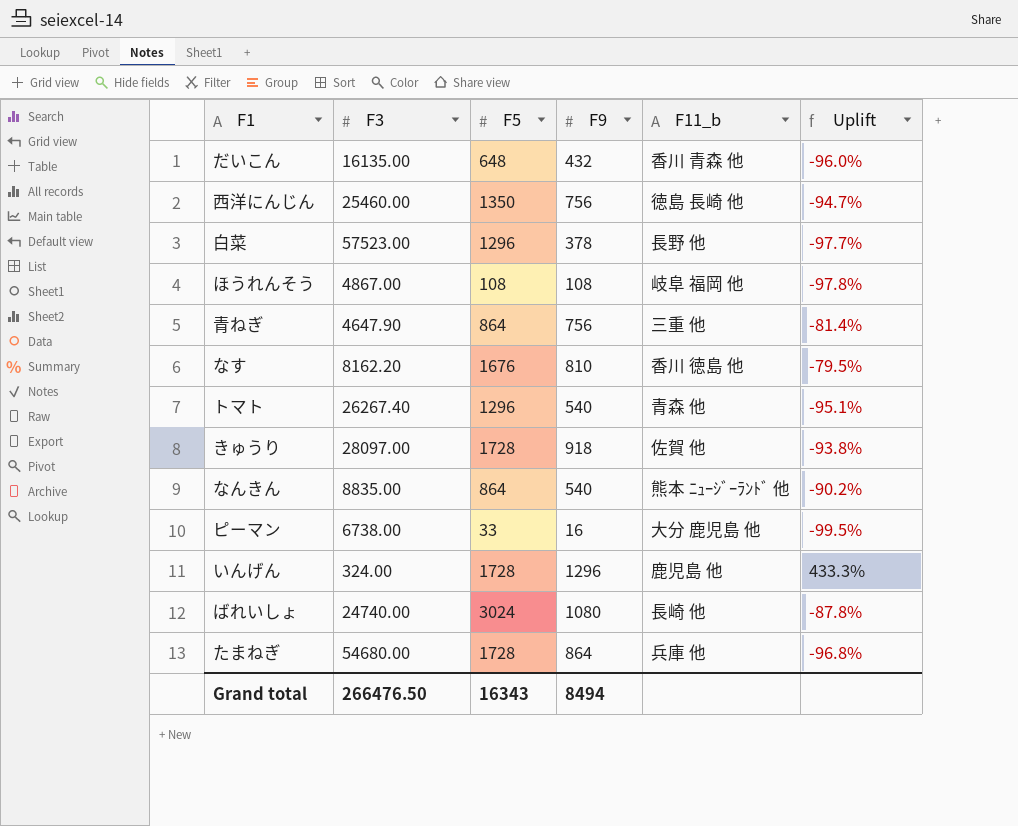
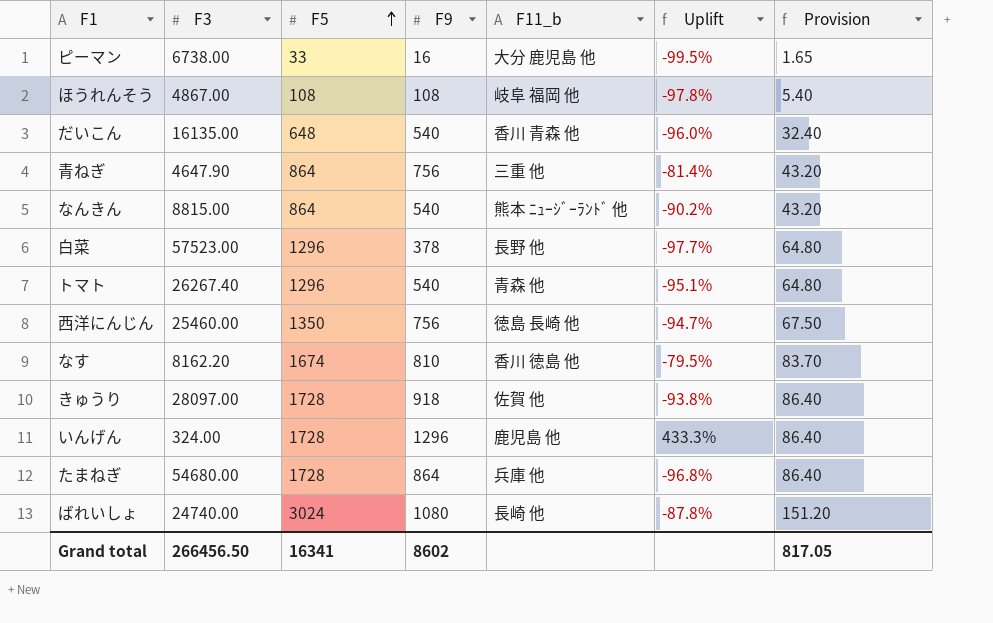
row order: none -> F5 ascending
column Provision | formula: none -> [F5] * 0.05
だいこん | F9: 432 -> 540
なんきん | F3: 8835.00 -> 8815.00
なす | F5: 1676 -> 1674
Grand total | F3: 266476.50 -> 266456.50
Grand total | F5: 16343 -> 16341
Grand total | F9: 8494 -> 8602

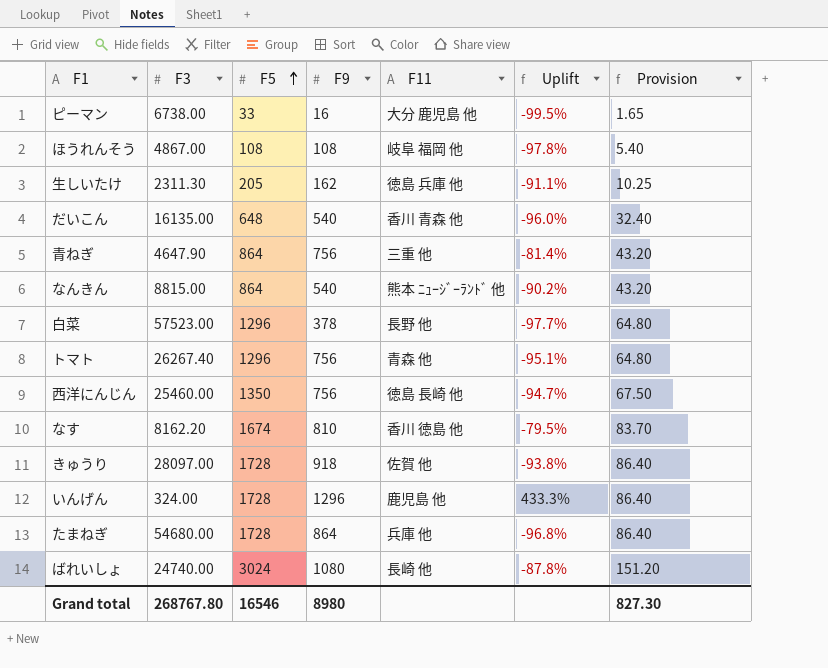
column name: F11_b -> F11
row 生しいたけ: none -> 2311.30 | 205 | 162 | 徳島 兵庫 他 | -91.1% | 10.25
トマト | F9: 540 -> 756
Grand total | F3: 266456.50 -> 268767.80
Grand total | F5: 16341 -> 16546
Grand total | F9: 8602 -> 8980
Grand total | Provision: 817.05 -> 827.30

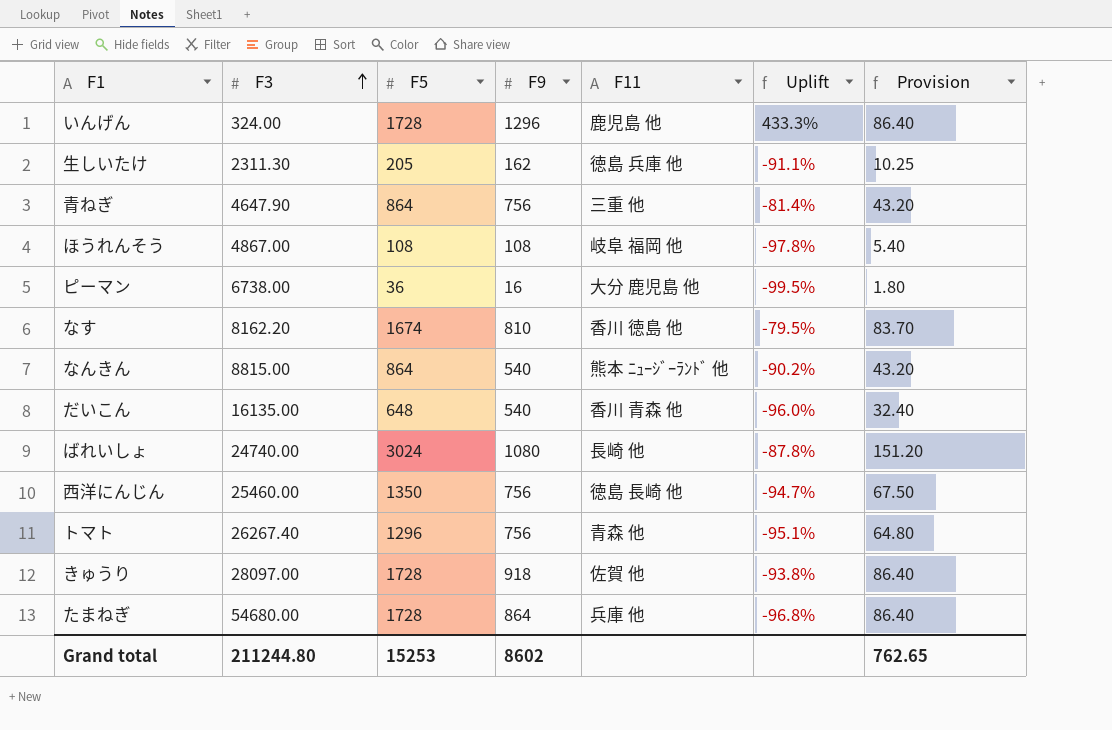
row order: F5 ascending -> F3 ascending
row 白菜: 57523.00 | 1296 | 378 | 長野 他 | -97.7% | 64.80 -> none
ピーマン | F5: 33 -> 36
ピーマン | Provision: 1.65 -> 1.80
Grand total | F3: 268767.80 -> 211244.80
Grand total | F5: 16546 -> 15253
Grand total | F9: 8980 -> 8602
Grand total | Provision: 827.30 -> 762.65

